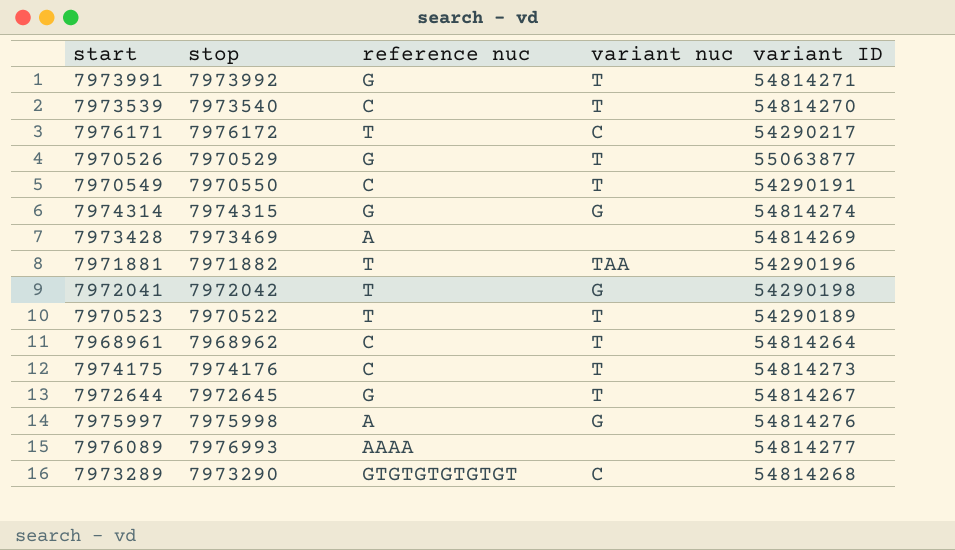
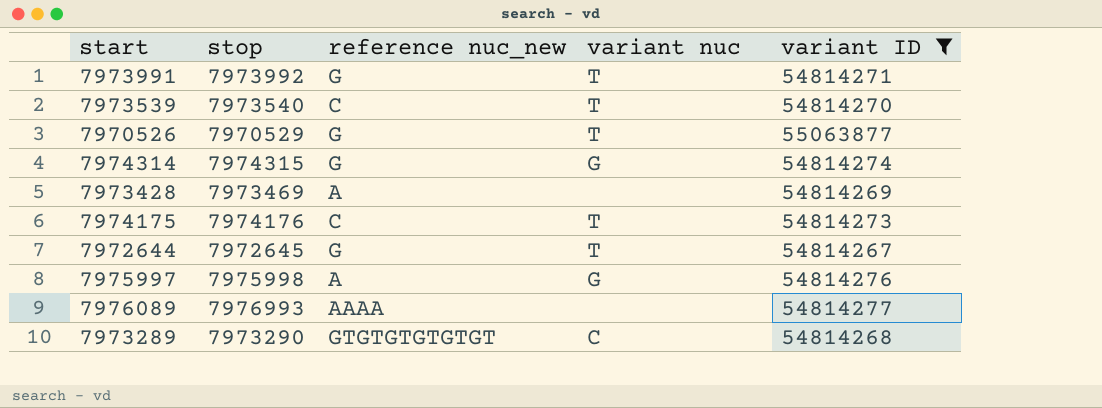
filter: none -> variant ID >= 54814267
column name: reference nuc -> reference nuc_new

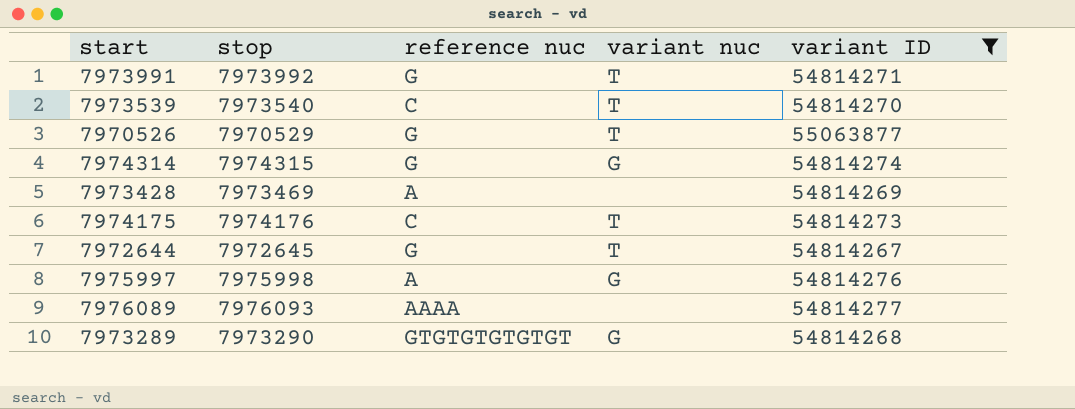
column name: reference nuc_new -> reference nuc
7976089 | stop: 7976993 -> 7976093
7973289 | variant nuc: C -> G

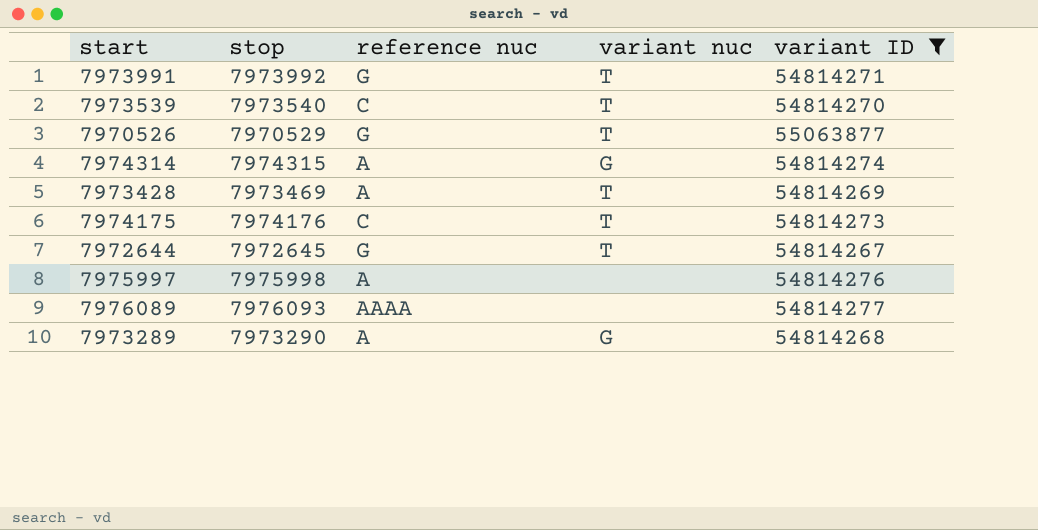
7974314 | reference nuc: G -> A
7973428 | variant nuc: none -> T
7975997 | variant nuc: G -> none
7973289 | reference nuc: GTGTGTGTGTGT -> A

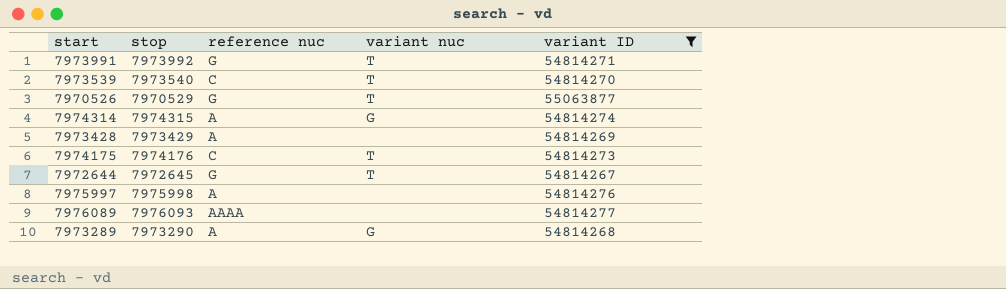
7973428 | stop: 7973469 -> 7973429
7973428 | variant nuc: T -> none

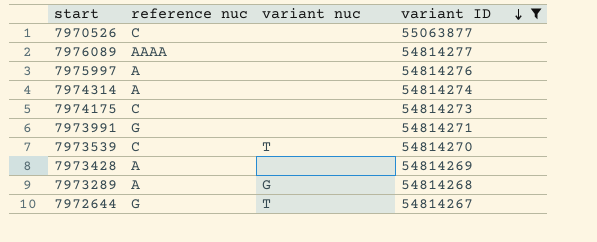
row order: none -> variant ID descending
column stop | position: 2 -> none
7970526 | reference nuc: G -> C
7970526 | variant nuc: T -> none
7974314 | variant nuc: G -> none
7974175 | variant nuc: T -> none
7973991 | variant nuc: T -> none

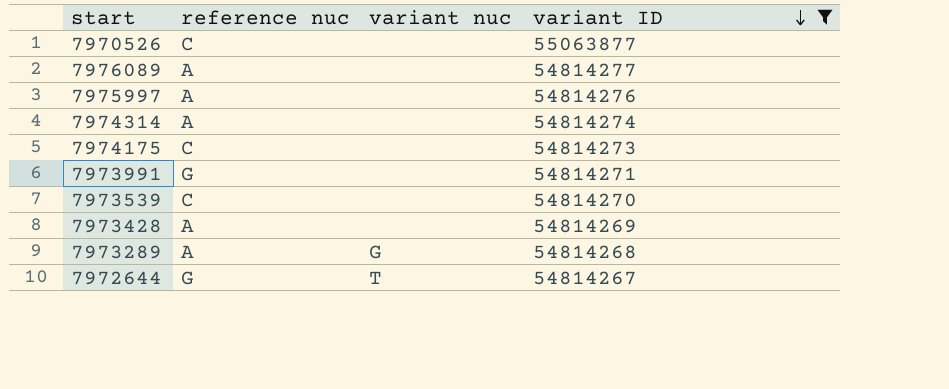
7976089 | reference nuc: AAAA -> A
7973539 | variant nuc: T -> none

